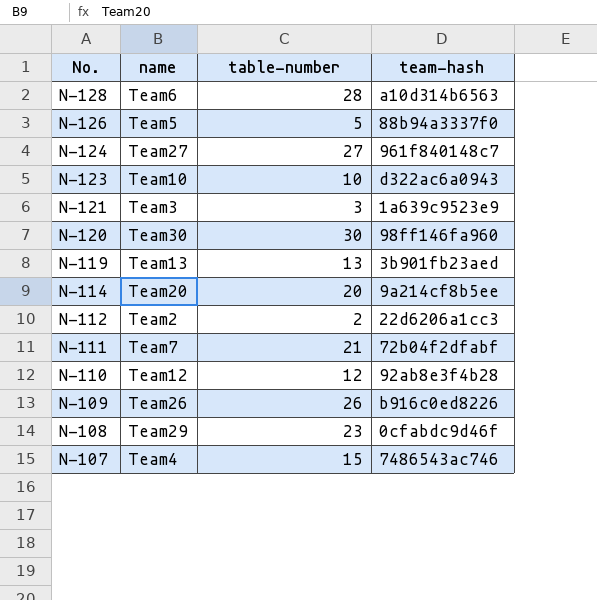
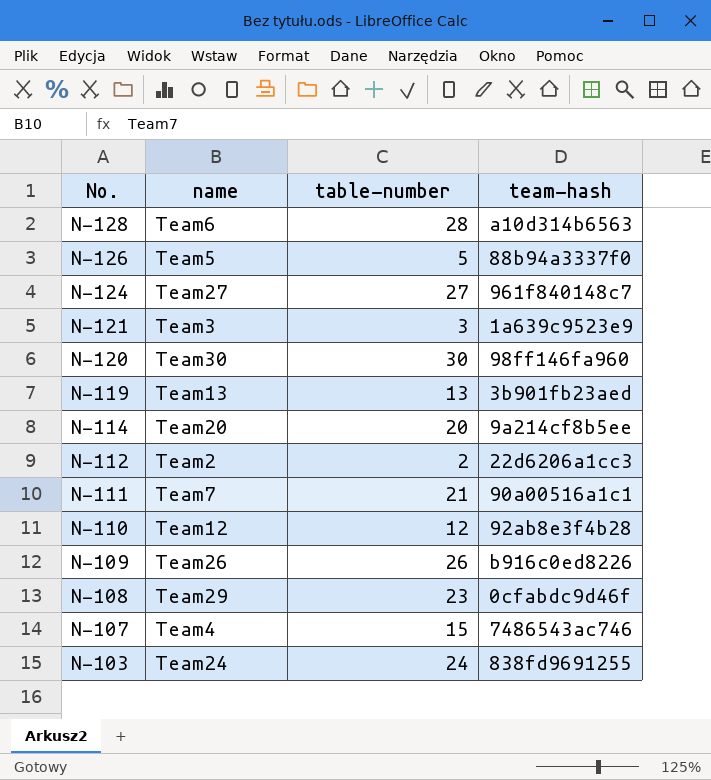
row N-123: Team10 | 10 | d322ac6a0943 -> none
N-111 | team-hash: 72b04f2dfabf -> 90a00516a1c1
row N-103: none -> Team24 | 24 | 838fd9691255

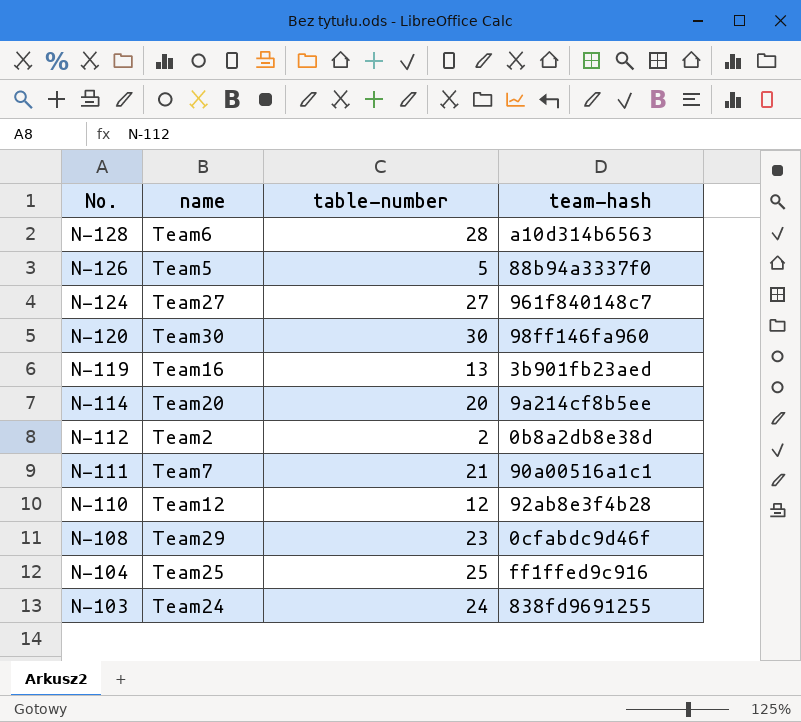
row N-121: Team3 | 3 | 1a639c9523e9 -> none
row N-109: Team26 | 26 | b916c0ed8226 -> none
row N-107: Team4 | 15 | 7486543ac746 -> none
N-119 | name: Team13 -> Team16
N-112 | team-hash: 22d6206a1cc3 -> 0b8a2db8e38d
row N-104: none -> Team25 | 25 | ff1ffed9c916

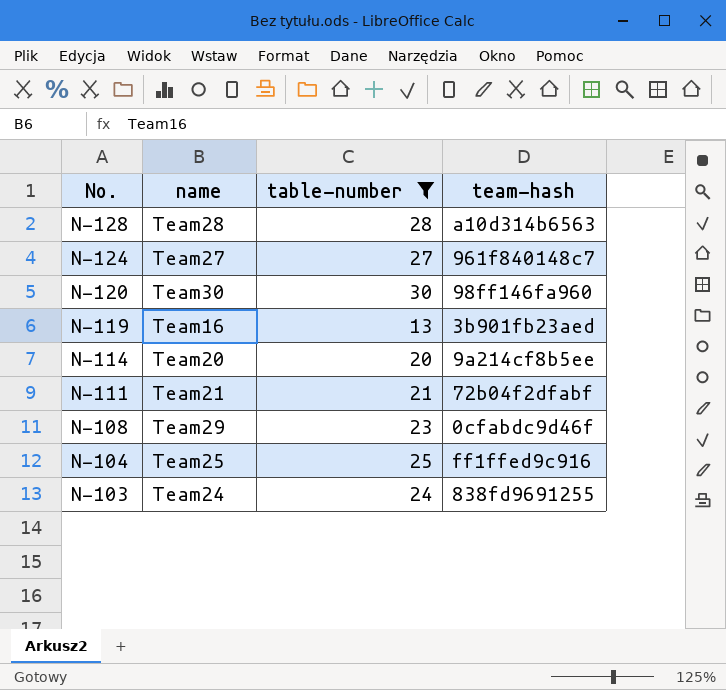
filter: none -> table-number >= 13
N-128 | name: Team6 -> Team28
N-111 | name: Team7 -> Team21
N-111 | team-hash: 90a00516a1c1 -> 72b04f2dfabf

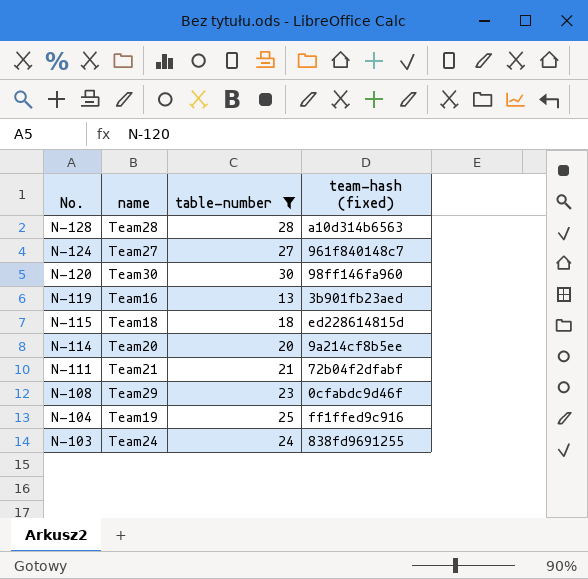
column name: team-hash -> team-hash (fixed)
row N-115: none -> Team18 | 18 | ed228614815d
N-104 | name: Team25 -> Team19

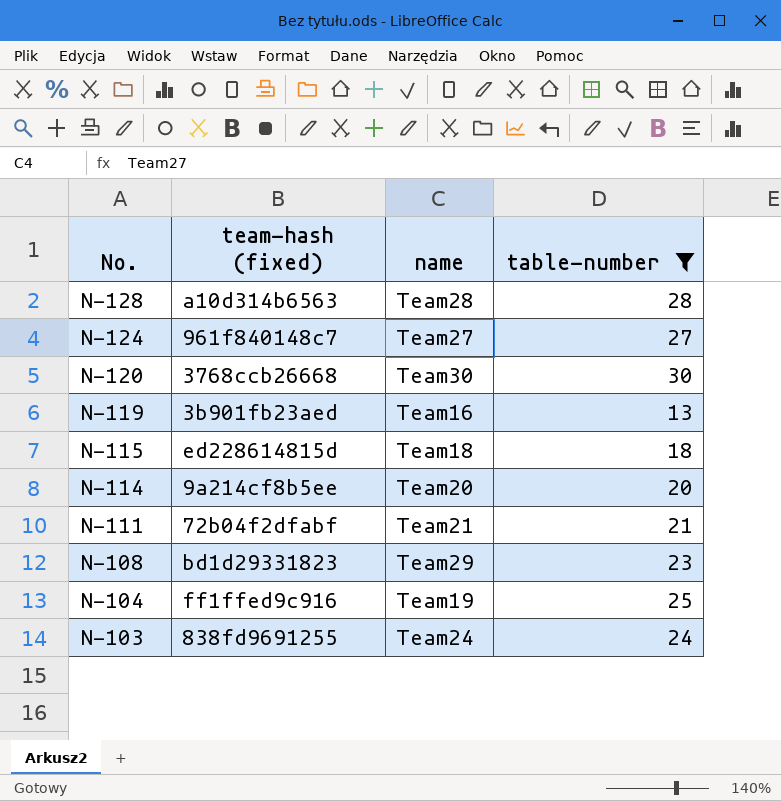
column team-hash (fixed) | position: 4 -> 2
N-120 | team-hash (fixed): 98ff146fa960 -> 3768ccb26668
N-108 | team-hash (fixed): 0cfabdc9d46f -> bd1d29331823

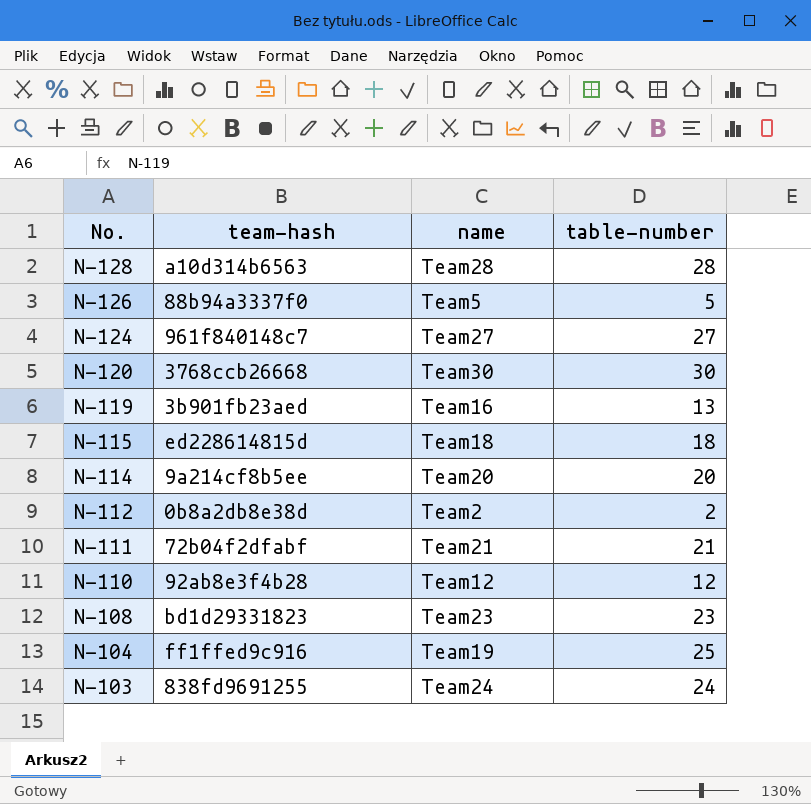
filter: table-number >= 13 -> none
column name: team-hash (fixed) -> team-hash
N-108 | name: Team29 -> Team23

